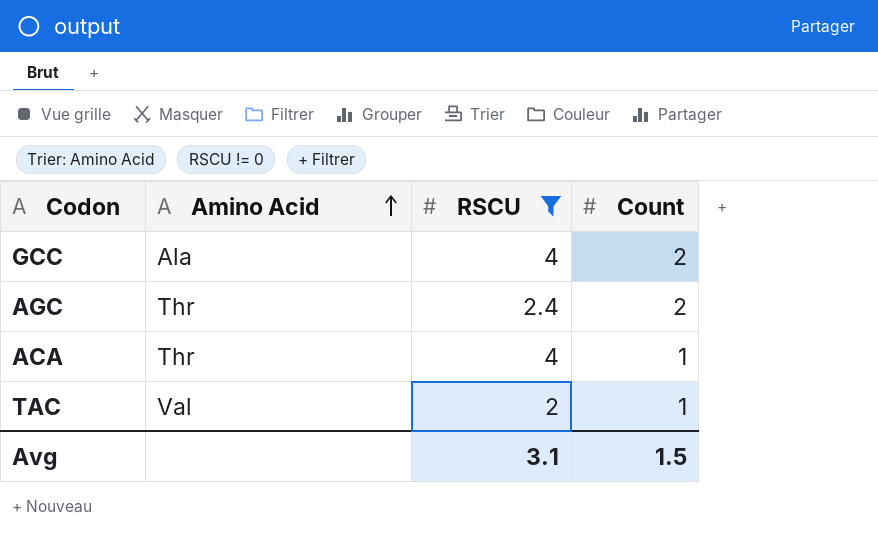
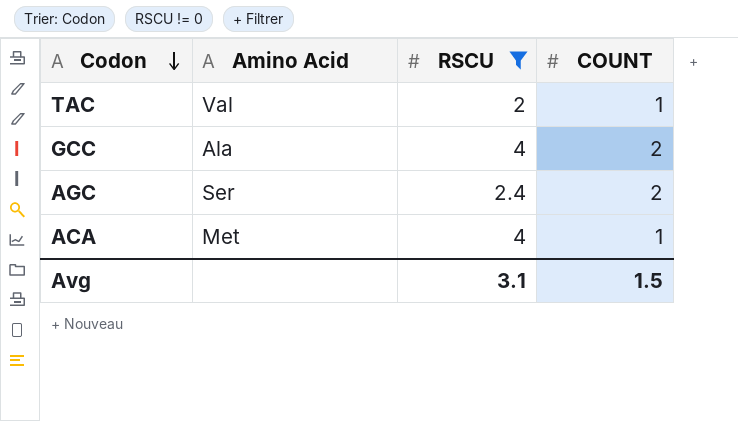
row order: Amino Acid ascending -> Codon descending
column name: Count -> COUNT
AGC | Amino Acid: Thr -> Ser
ACA | Amino Acid: Thr -> Met

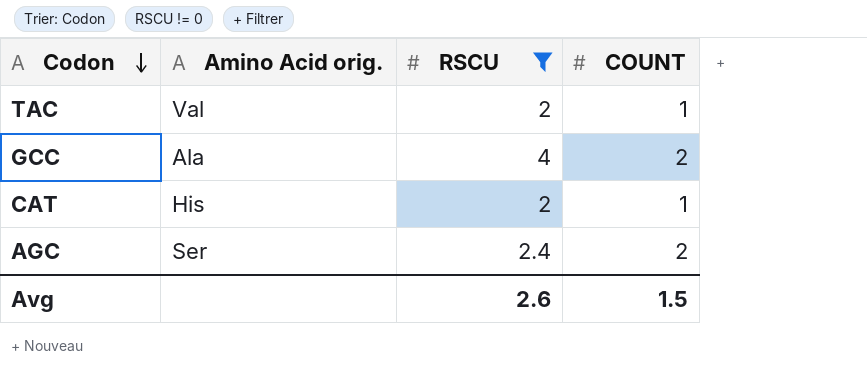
column name: Amino Acid -> Amino Acid orig.
row ACA: Met | 4 | 1 -> none
row CAT: none -> His | 2 | 1
Avg | RSCU: 3.1 -> 2.6

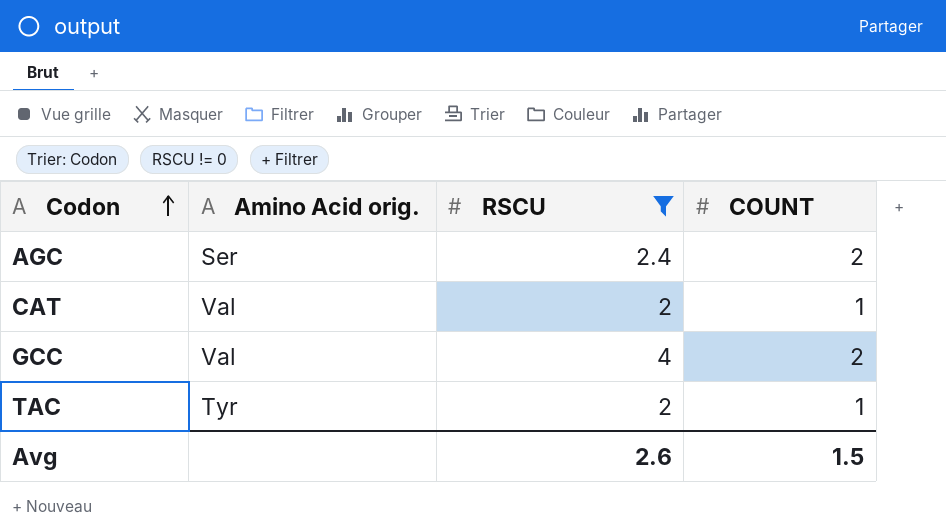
row order: Codon descending -> Codon ascending
CAT | Amino Acid orig.: His -> Val
GCC | Amino Acid orig.: Ala -> Val
TAC | Amino Acid orig.: Val -> Tyr

